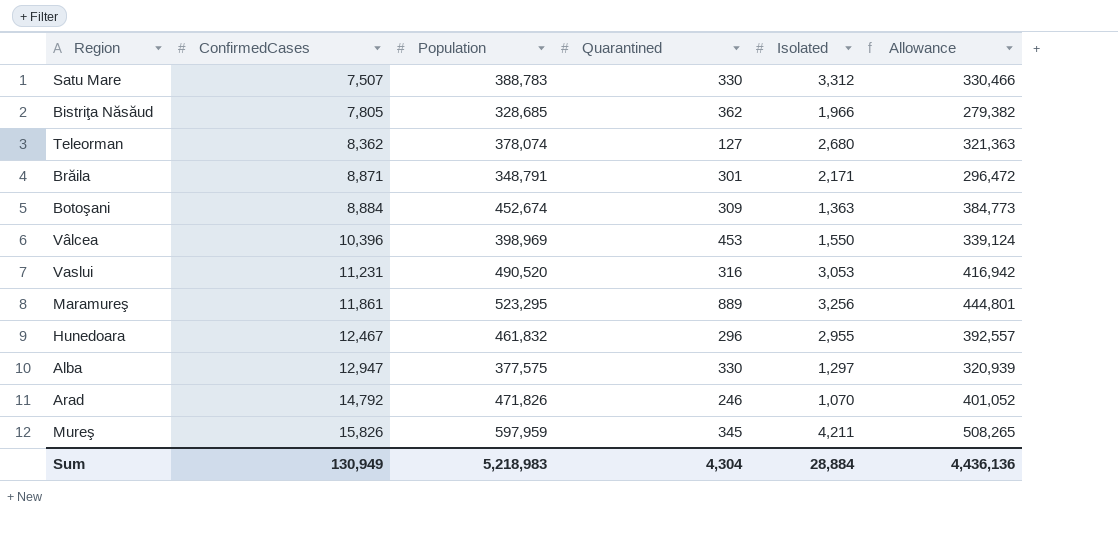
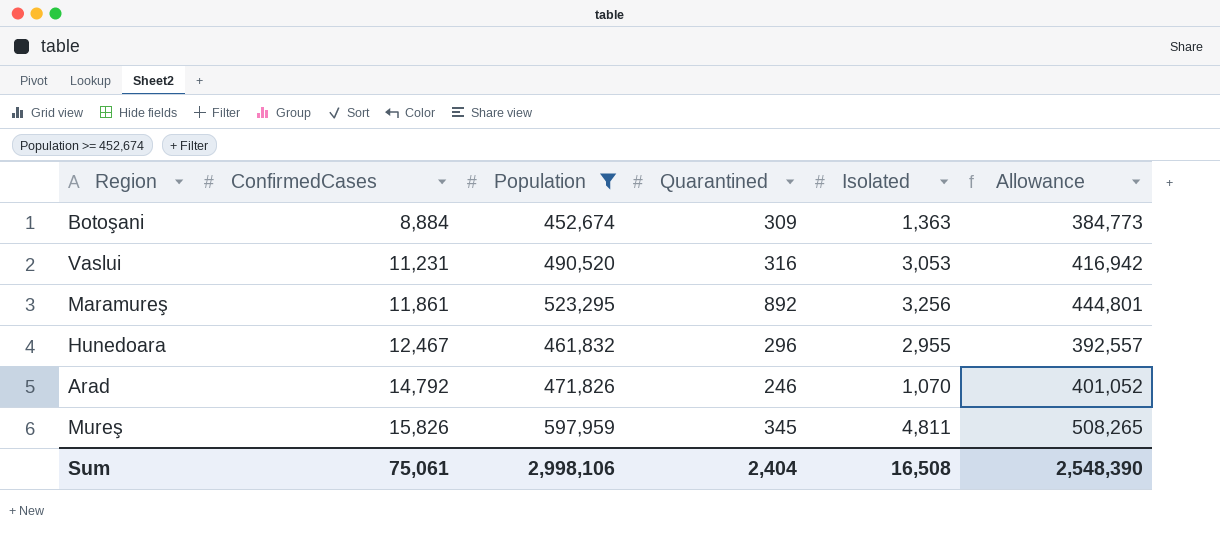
filter: none -> Population >= 452,674
Maramureş | Quarantined: 889 -> 892
Mureş | Isolated: 4,211 -> 4,811
Sum | ConfirmedCases: 130,949 -> 75,061
Sum | Population: 5,218,983 -> 2,998,106
Sum | Quarantined: 4,304 -> 2,404
Sum | Isolated: 28,884 -> 16,508
Sum | Allowance: 4,436,136 -> 2,548,390

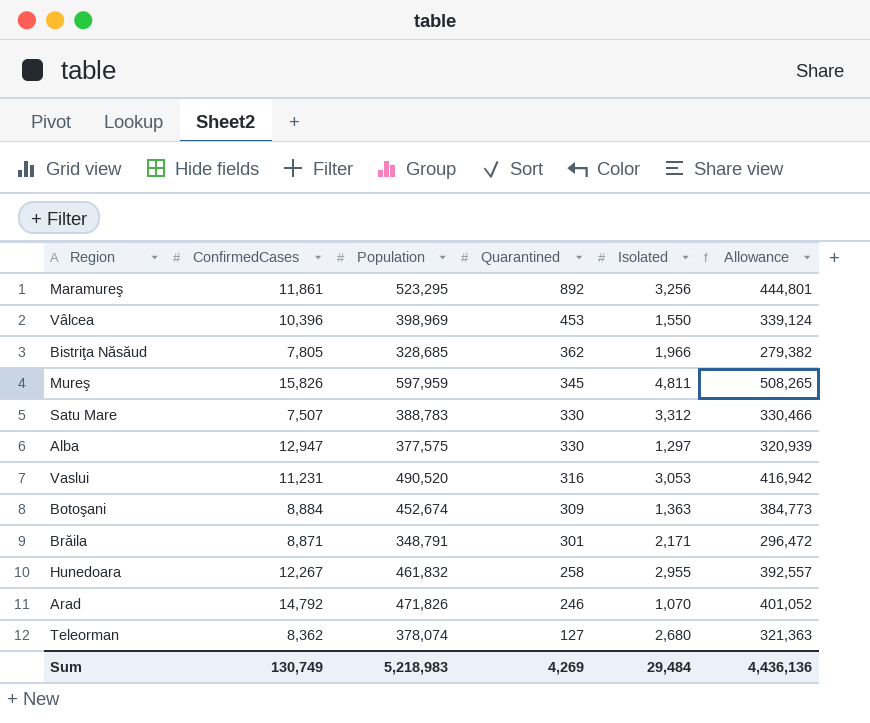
filter: Population >= 452,674 -> none
row order: ConfirmedCases ascending -> Quarantined descending
Hunedoara | ConfirmedCases: 12,467 -> 12,267
Hunedoara | Quarantined: 296 -> 258
Sum | ConfirmedCases: 75,061 -> 130,749
Sum | Population: 2,998,106 -> 5,218,983
Sum | Quarantined: 2,404 -> 4,269
Sum | Isolated: 16,508 -> 29,484
Sum | Allowance: 2,548,390 -> 4,436,136

